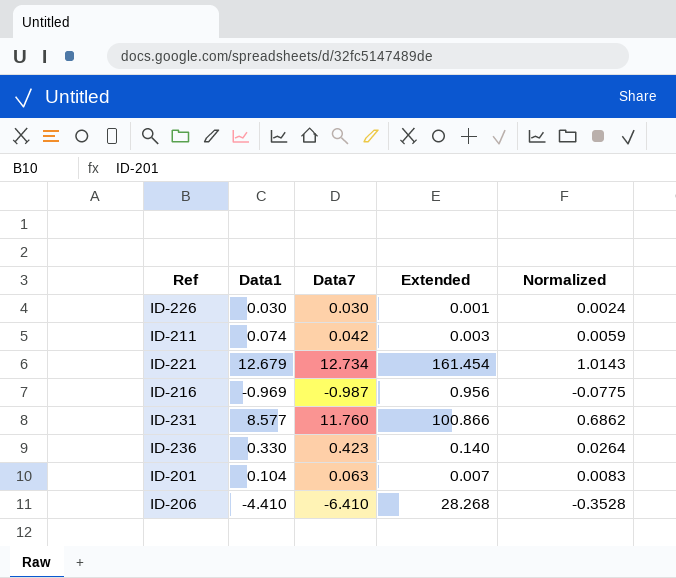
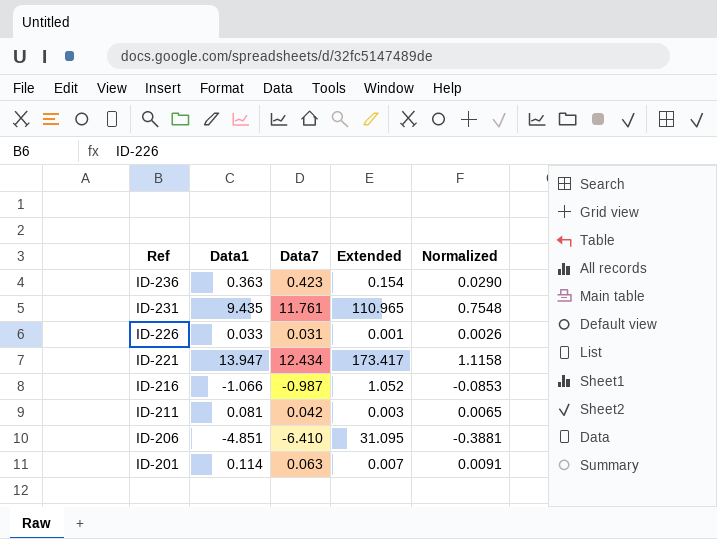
row order: none -> Ref descending
ID-236 | Data1: 0.330 -> 0.363
ID-236 | Extended: 0.140 -> 0.154
ID-236 | Normalized: 0.0264 -> 0.0290
ID-231 | Data1: 8.577 -> 9.435
ID-231 | Data7: 11.760 -> 11.761
ID-231 | Extended: 100.866 -> 110.965
ID-231 | Normalized: 0.6862 -> 0.7548
ID-226 | Data1: 0.030 -> 0.033
ID-226 | Data7: 0.030 -> 0.031
ID-226 | Normalized: 0.0024 -> 0.0026
ID-221 | Data1: 12.679 -> 13.947
ID-221 | Data7: 12.734 -> 12.434
ID-221 | Extended: 161.454 -> 173.417
ID-221 | Normalized: 1.0143 -> 1.1158
ID-216 | Data1: -0.969 -> -1.066
ID-216 | Extended: 0.956 -> 1.052
ID-216 | Normalized: -0.0775 -> -0.0853
ID-211 | Data1: 0.074 -> 0.081
ID-211 | Normalized: 0.0059 -> 0.0065
ID-206 | Data1: -4.410 -> -4.851
ID-206 | Extended: 28.268 -> 31.095
ID-206 | Normalized: -0.3528 -> -0.3881
ID-201 | Data1: 0.104 -> 0.114
ID-201 | Normalized: 0.0083 -> 0.0091

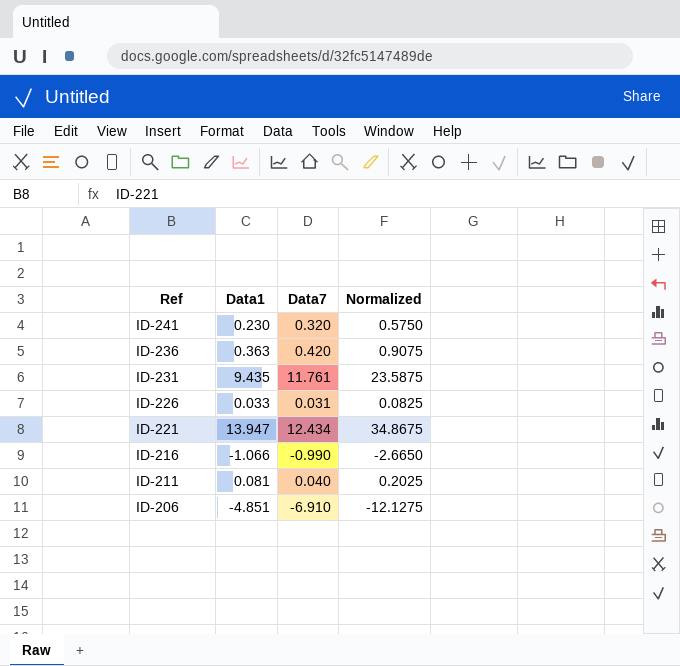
column Extended | formula: [Data1] * [Data7] -> none
column Normalized | formula: [Data1] * 0.08 -> [Data1] * 2.5
row ID-201: 0.114 | 0.063 | 0.007 | 0.0091 -> none
row ID-241: none -> 0.230 | 0.320 | 0.5750
ID-236 | Data7: 0.423 -> 0.420
ID-216 | Data7: -0.987 -> -0.990
ID-211 | Data7: 0.042 -> 0.040
ID-206 | Data7: -6.410 -> -6.910

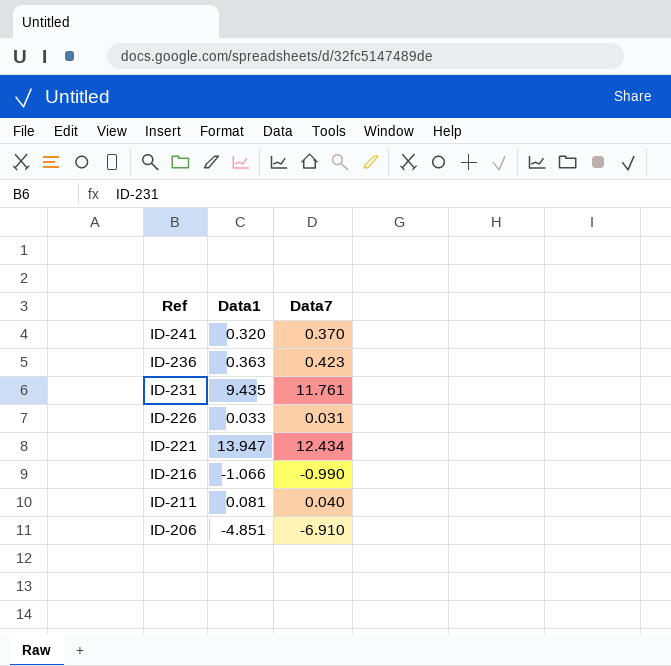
column Normalized | formula: [Data1] * 2.5 -> none
ID-241 | Data1: 0.230 -> 0.320
ID-241 | Data7: 0.320 -> 0.370
ID-236 | Data7: 0.420 -> 0.423

